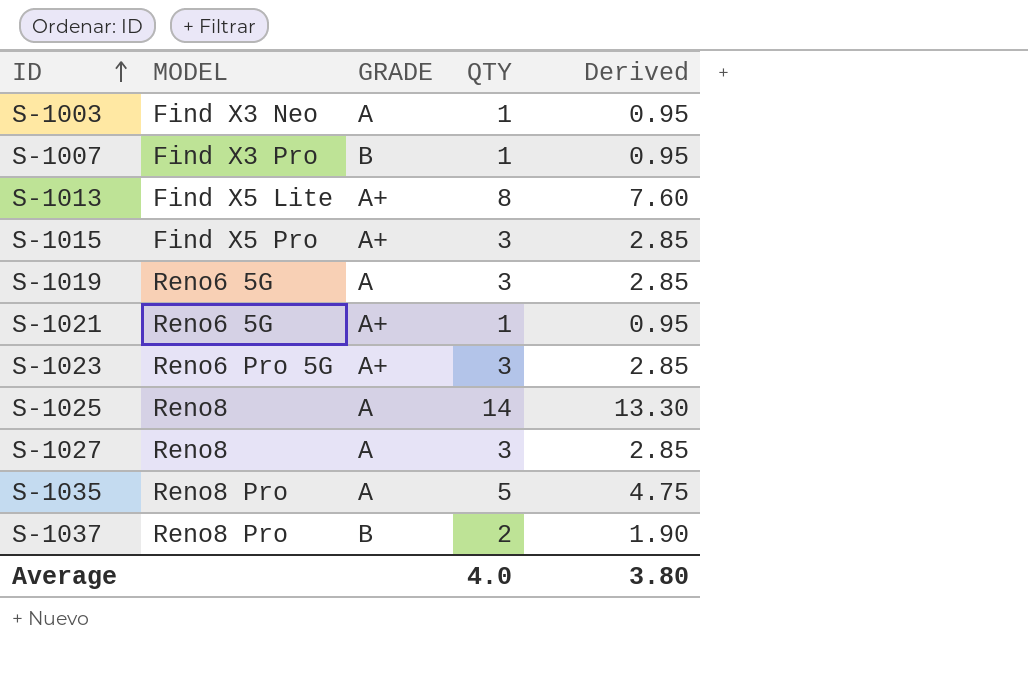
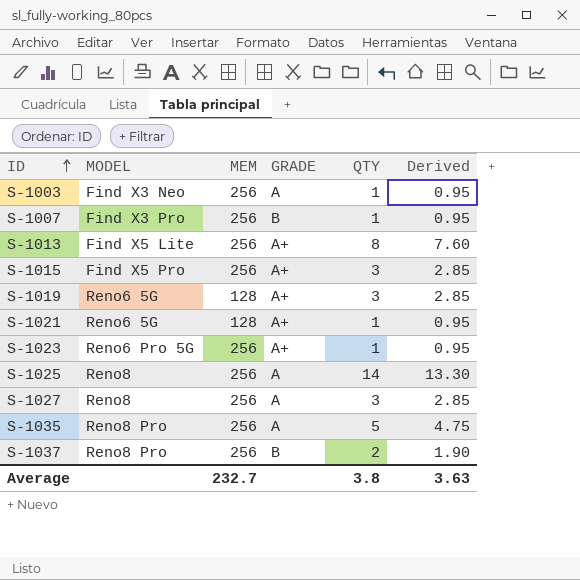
column MEM | position: none -> 3
S-1019 | GRADE: A -> A+
S-1023 | QTY: 3 -> 1
S-1023 | Derived: 2.85 -> 0.95
Average | QTY: 4.0 -> 3.8
Average | Derived: 3.80 -> 3.63

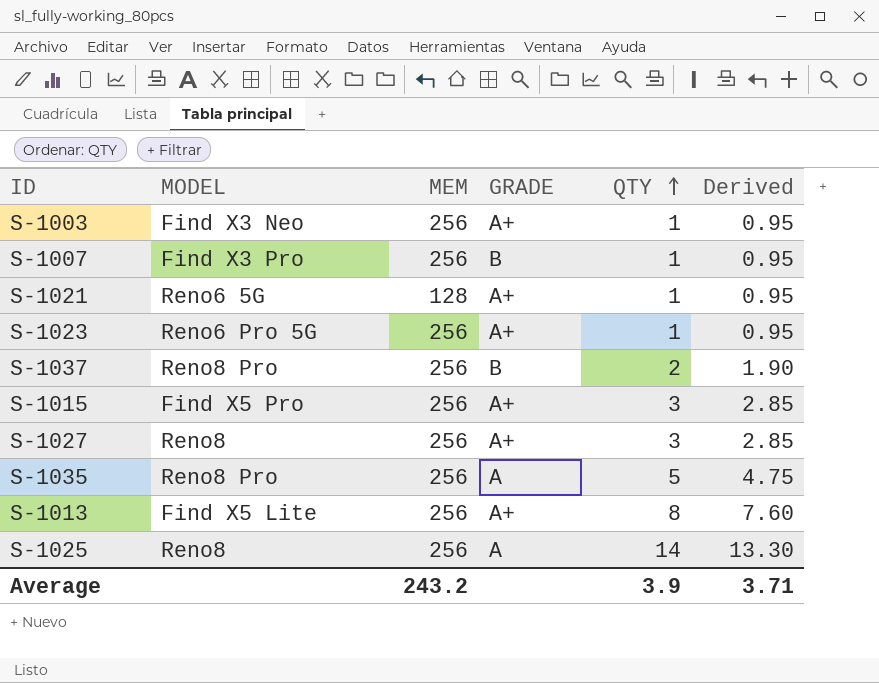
row order: ID ascending -> QTY ascending
row S-1019: Reno6 5G | 128 | A+ | 3 | 2.85 -> none
S-1003 | GRADE: A -> A+
S-1027 | GRADE: A -> A+
Average | MEM: 232.7 -> 243.2
Average | QTY: 3.8 -> 3.9
Average | Derived: 3.63 -> 3.71

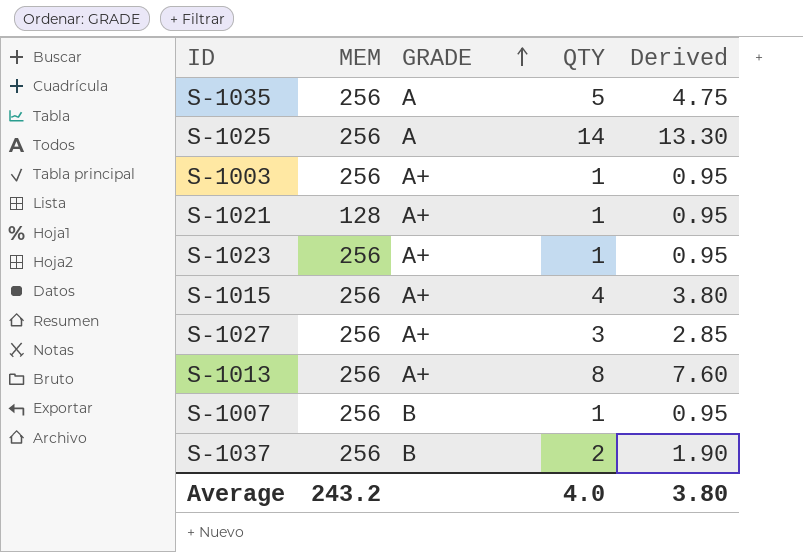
row order: QTY ascending -> GRADE ascending
column MODEL | position: 2 -> none
S-1015 | QTY: 3 -> 4
S-1015 | Derived: 2.85 -> 3.80
Average | QTY: 3.9 -> 4.0
Average | Derived: 3.71 -> 3.80

